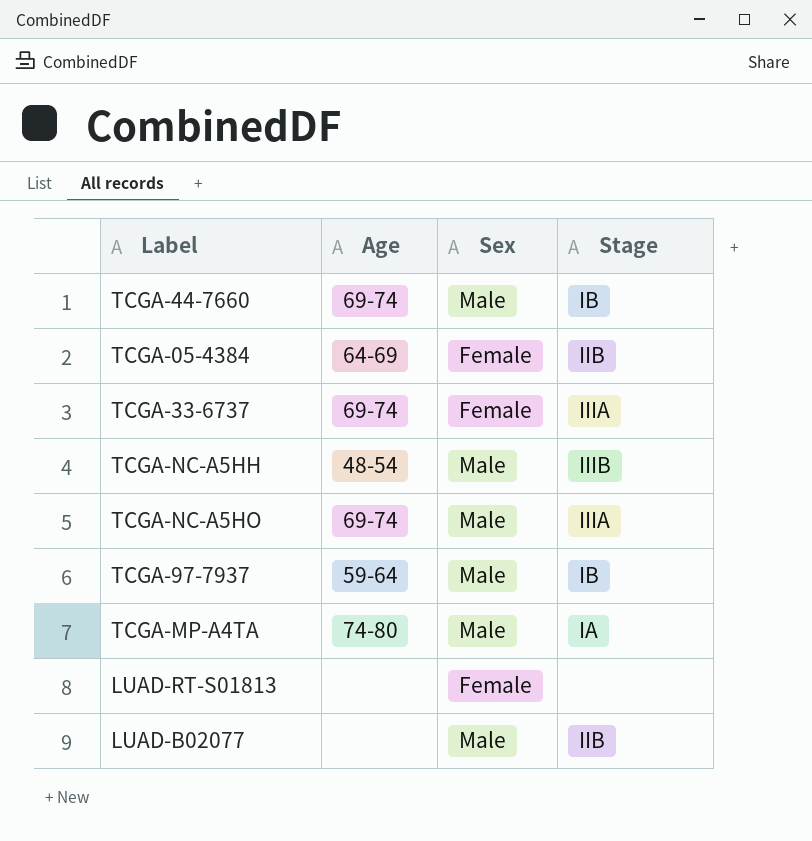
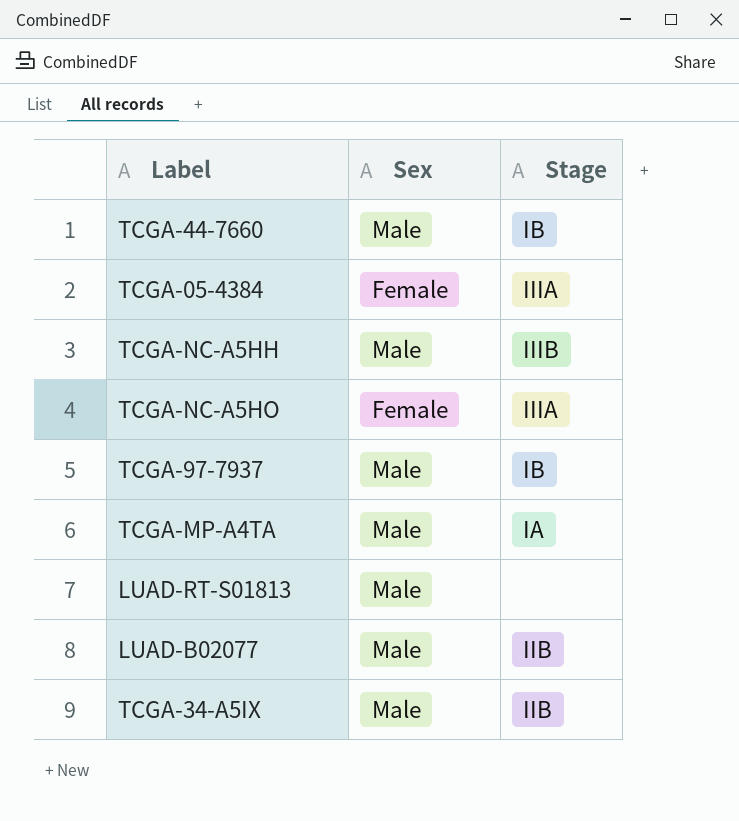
column Age | position: 2 -> none
row TCGA-33-6737: 69-74 | Female | IIIA -> none
TCGA-05-4384 | Stage: IIB -> IIIA
TCGA-NC-A5HO | Sex: Male -> Female
LUAD-RT-S01813 | Sex: Female -> Male
row TCGA-34-A5IX: none -> Male | IIB

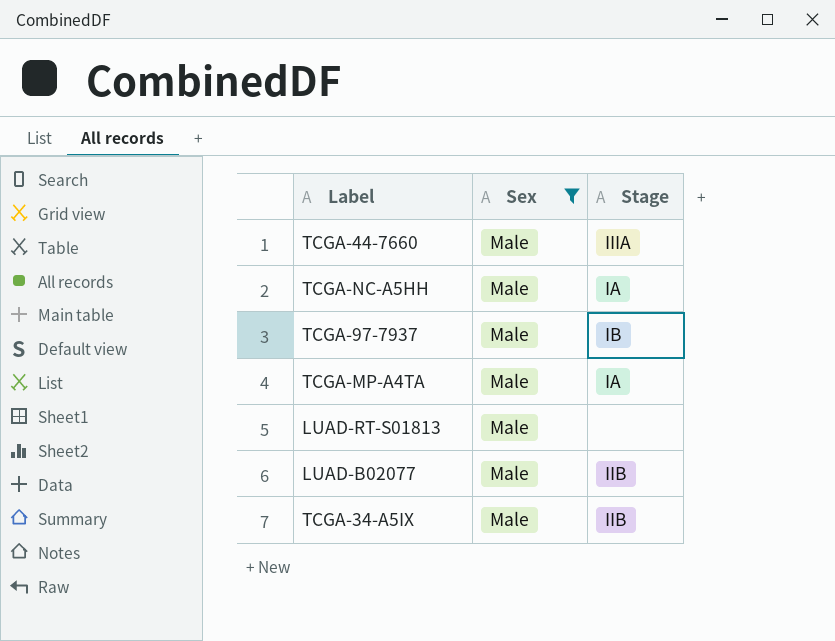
filter: none -> Sex = Male
TCGA-44-7660 | Stage: IB -> IIIA
TCGA-NC-A5HH | Stage: IIIB -> IA

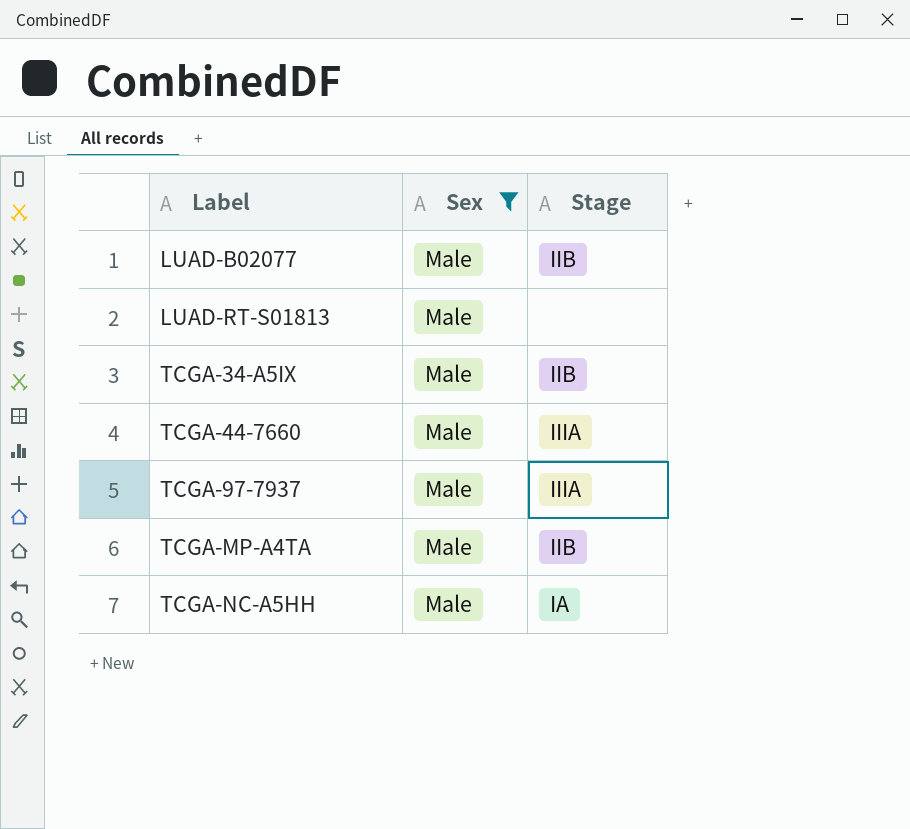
row order: none -> Label ascending
TCGA-97-7937 | Stage: IB -> IIIA
TCGA-MP-A4TA | Stage: IA -> IIB

